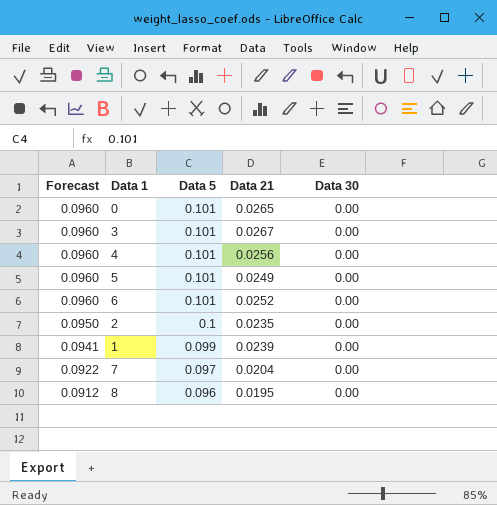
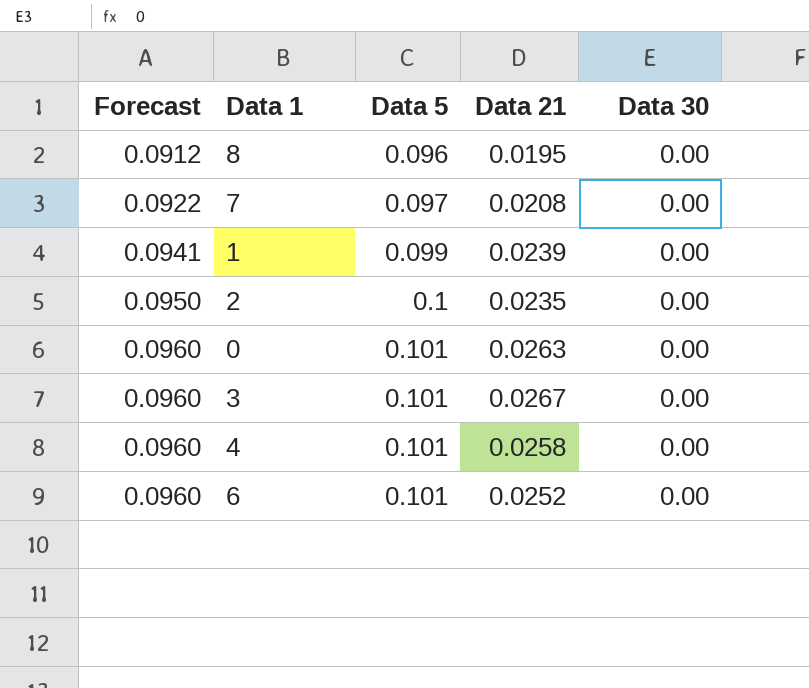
row order: Forecast descending -> Forecast ascending
row 5: 0.0960 | 0.101 | 0.0249 | 0.00 -> none
7 | Data 21: 0.0204 -> 0.0208
0 | Data 21: 0.0265 -> 0.0263
4 | Data 21: 0.0256 -> 0.0258

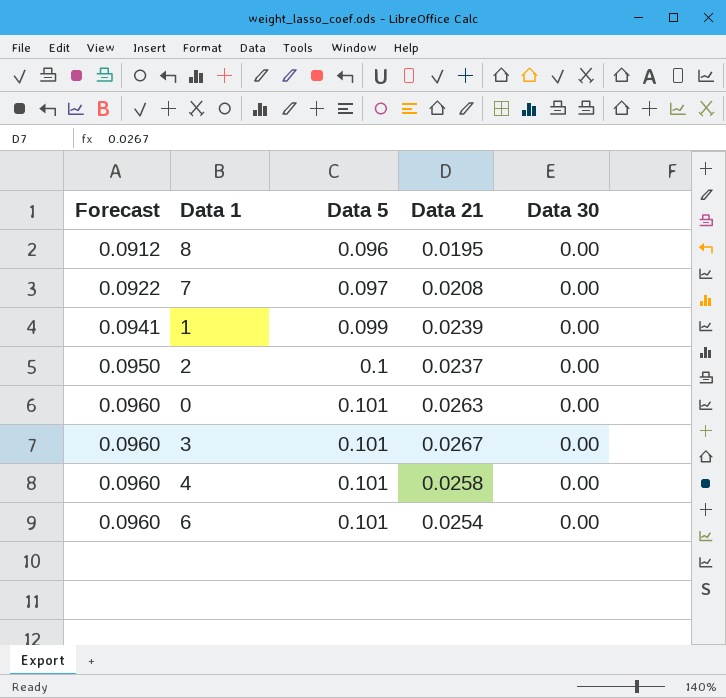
2 | Data 21: 0.0235 -> 0.0237
6 | Data 21: 0.0252 -> 0.0254

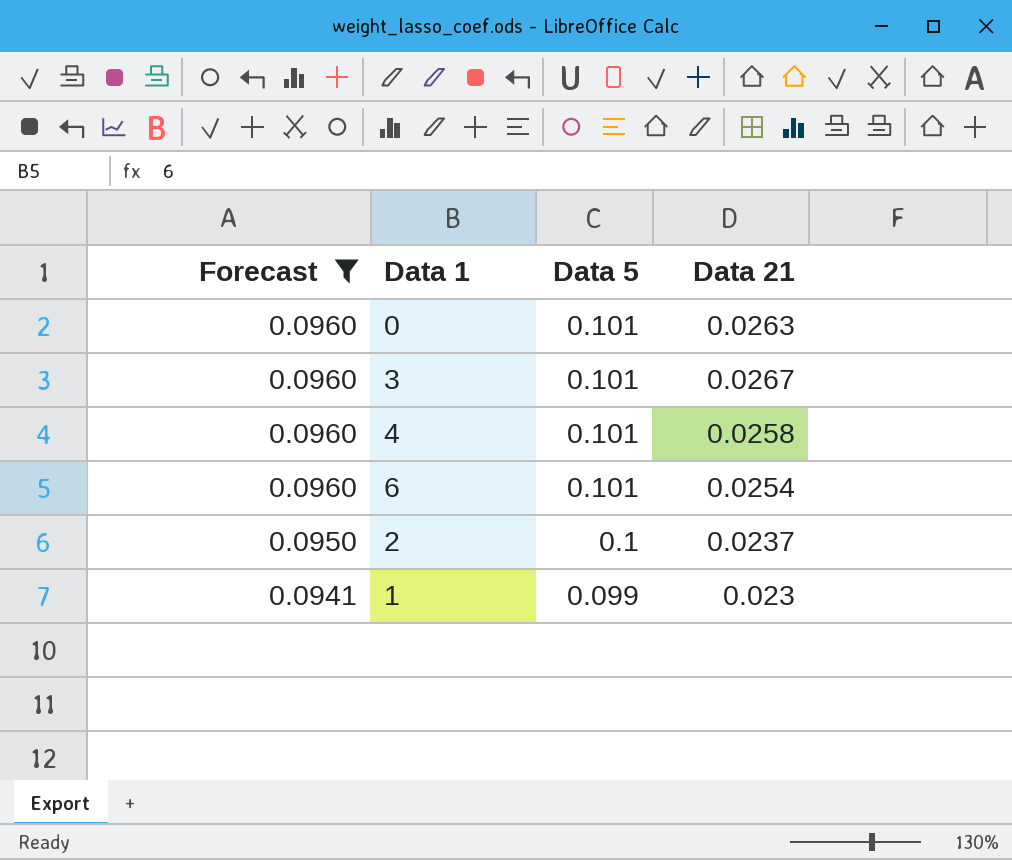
filter: none -> Forecast >= 0.0941
row order: Forecast ascending -> Forecast descending
column Data 30 | position: 5 -> none
1 | Data 21: 0.0239 -> 0.023

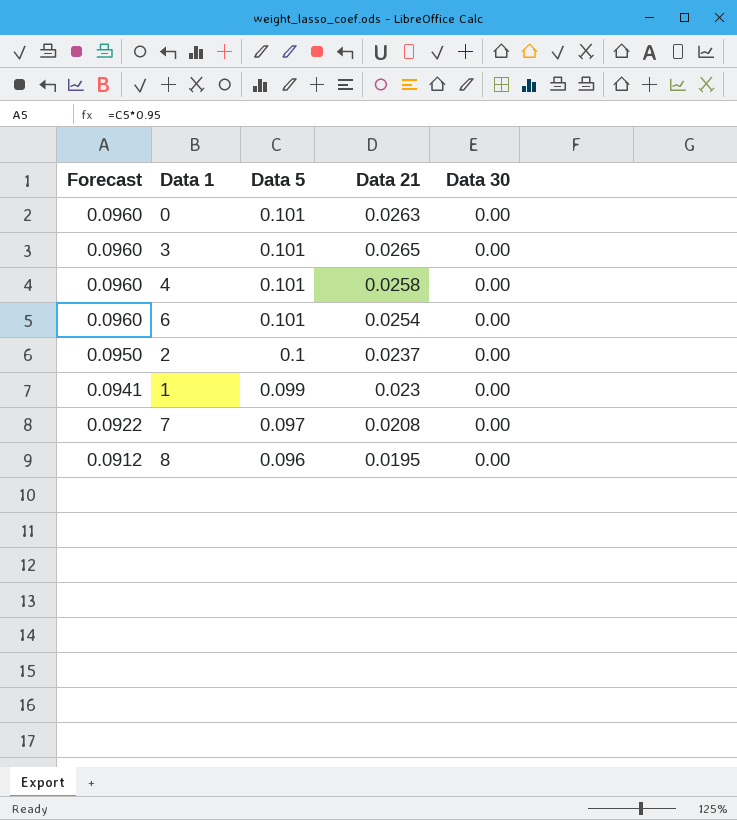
filter: Forecast >= 0.0941 -> none
column Data 30 | position: none -> 5
3 | Data 21: 0.0267 -> 0.0265

